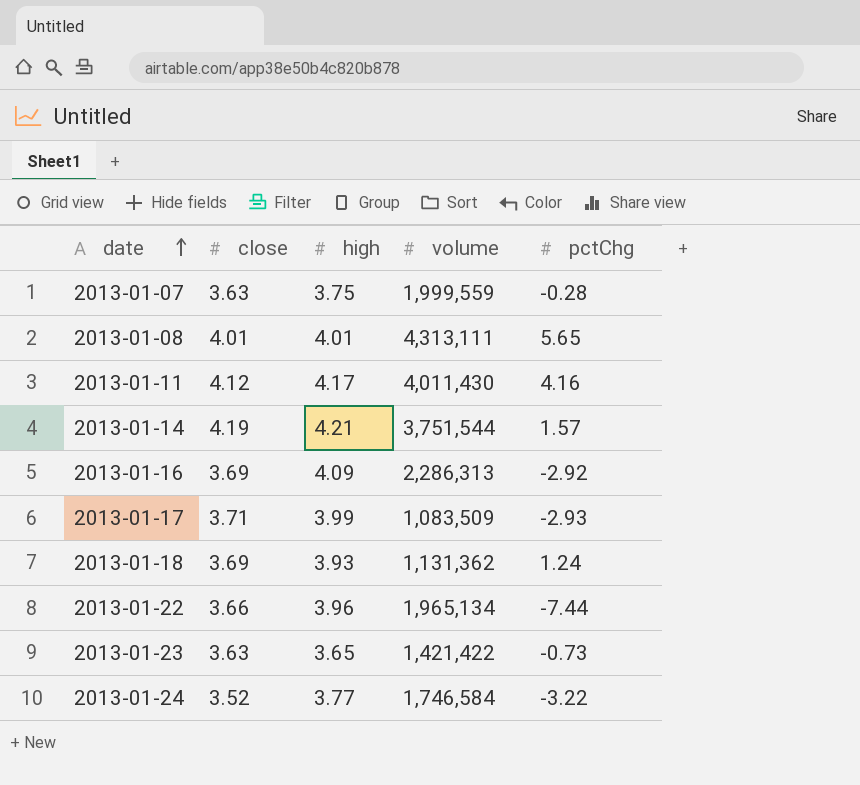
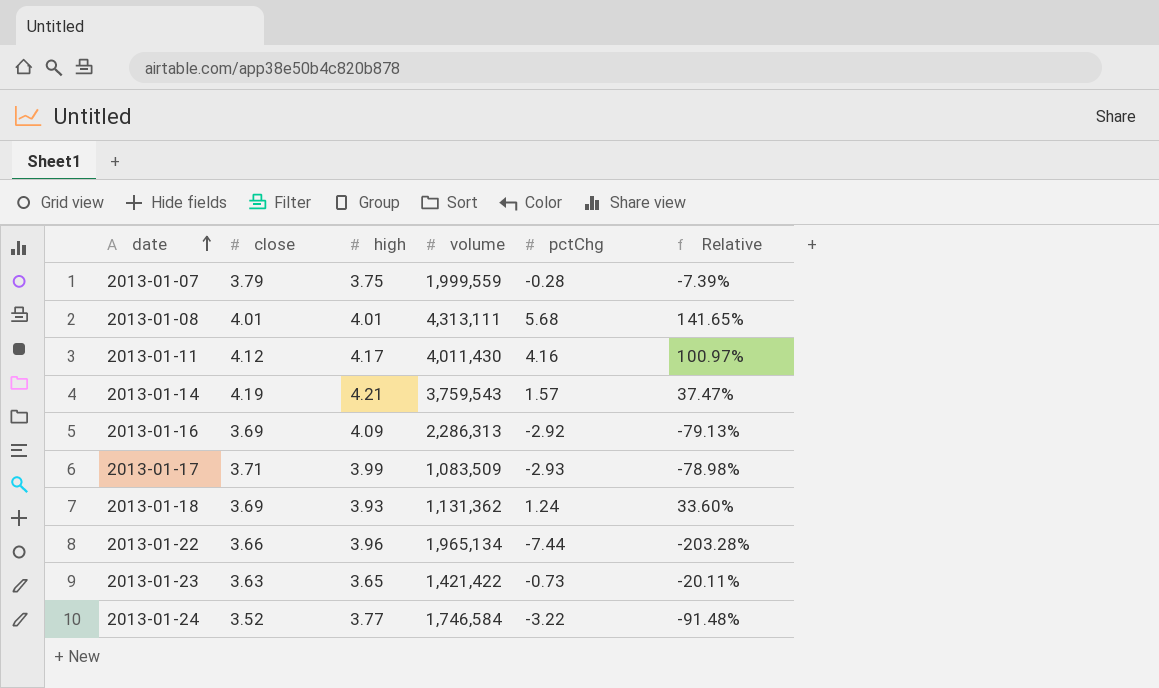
column Relative | formula: none -> [pctChg] / [close]
2013-01-07 | close: 3.63 -> 3.79
2013-01-08 | pctChg: 5.65 -> 5.68
2013-01-14 | volume: 3,751,544 -> 3,759,543

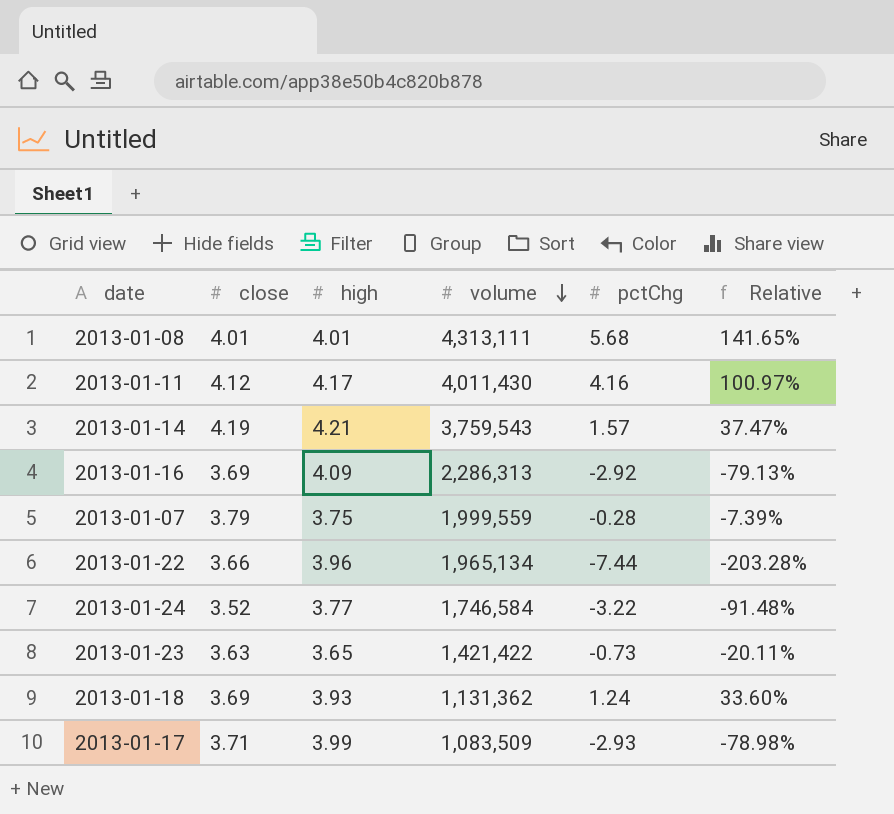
row order: date ascending -> volume descending

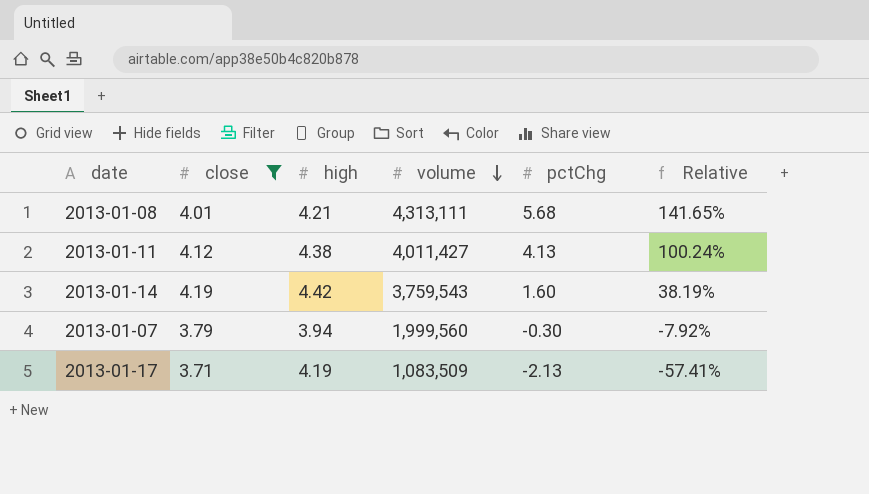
filter: none -> close >= 3.71
2013-01-08 | high: 4.01 -> 4.21
2013-01-11 | high: 4.17 -> 4.38
2013-01-11 | volume: 4,011,430 -> 4,011,427
2013-01-11 | pctChg: 4.16 -> 4.13
2013-01-11 | Relative: 100.97% -> 100.24%
2013-01-14 | high: 4.21 -> 4.42
2013-01-14 | pctChg: 1.57 -> 1.60
2013-01-14 | Relative: 37.47% -> 38.19%
2013-01-07 | high: 3.75 -> 3.94
2013-01-07 | volume: 1,999,559 -> 1,999,560
2013-01-07 | pctChg: -0.28 -> -0.30
2013-01-07 | Relative: -7.39% -> -7.92%
2013-01-17 | high: 3.99 -> 4.19
2013-01-17 | pctChg: -2.93 -> -2.13
2013-01-17 | Relative: -78.98% -> -57.41%

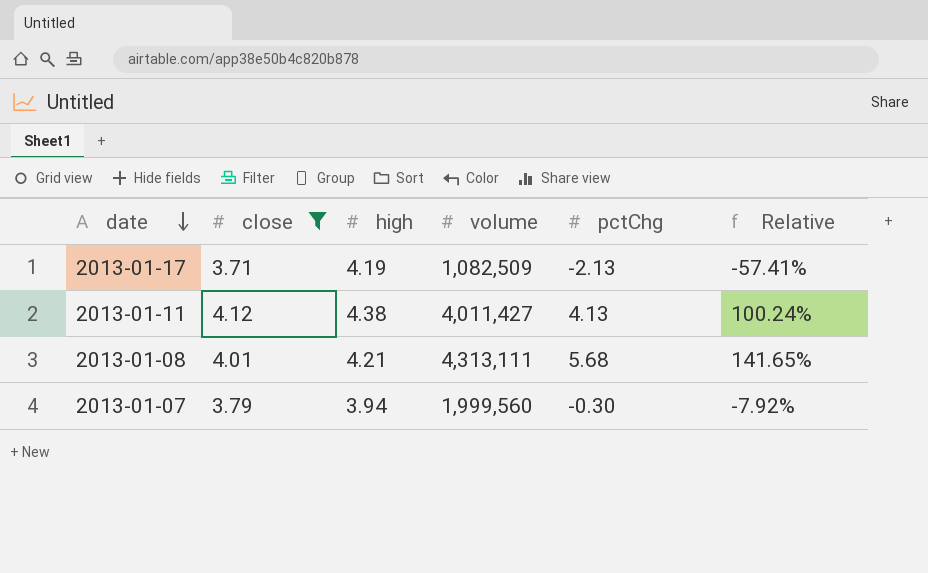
row order: volume descending -> date descending
row 2013-01-14: 4.19 | 4.42 | 3,759,543 | 1.60 | 38.19% -> none
2013-01-17 | volume: 1,083,509 -> 1,082,509

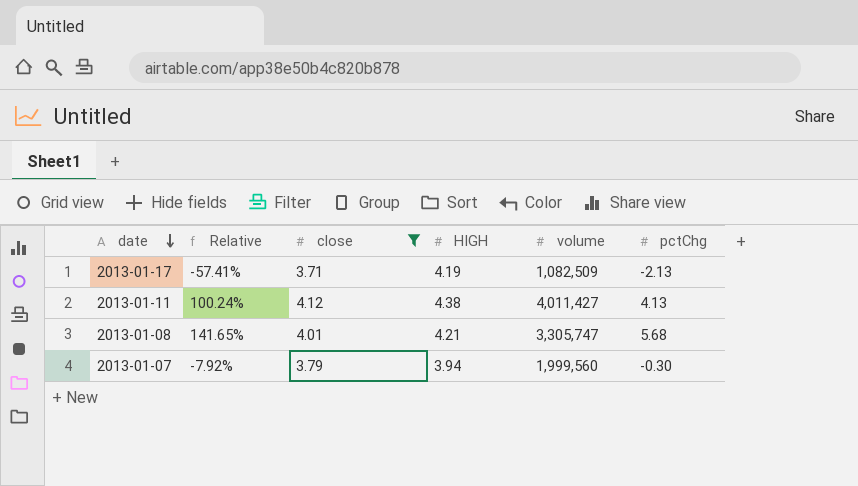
column Relative | position: 6 -> 2
column name: high -> HIGH
2013-01-08 | volume: 4,313,111 -> 3,305,747

